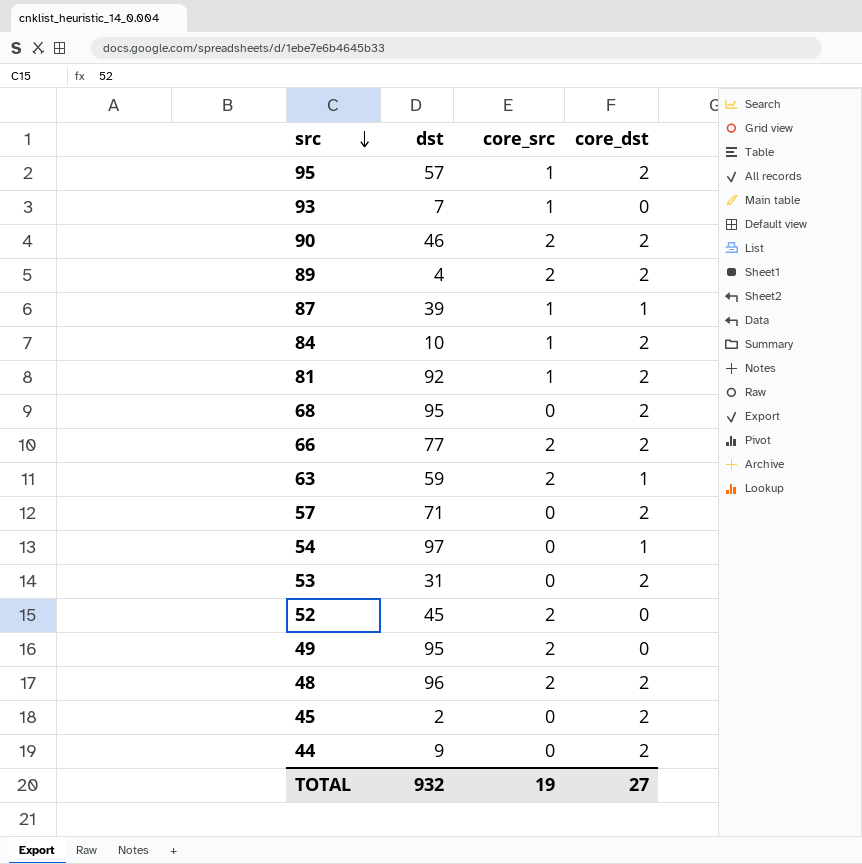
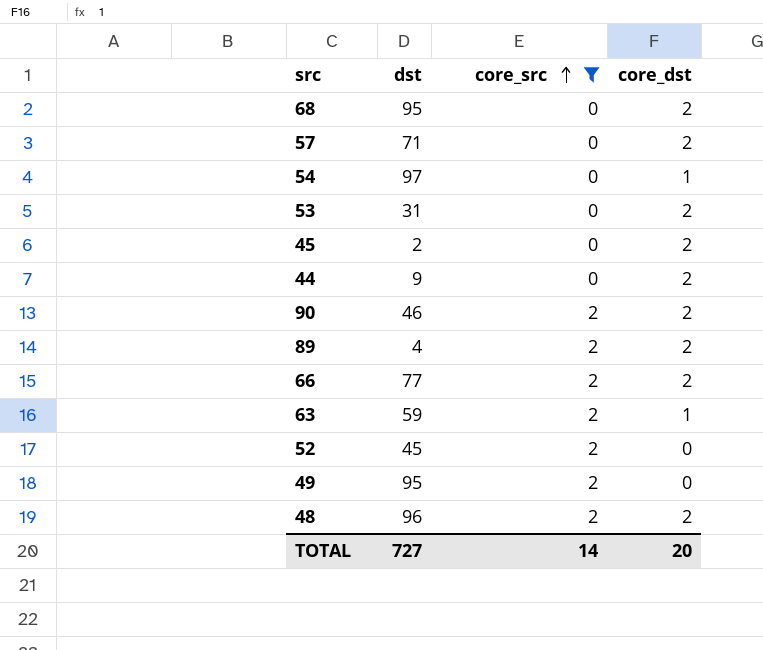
filter: none -> core_src != 1
row order: src descending -> core_src ascending
TOTAL | dst: 932 -> 727
TOTAL | core_src: 19 -> 14
TOTAL | core_dst: 27 -> 20

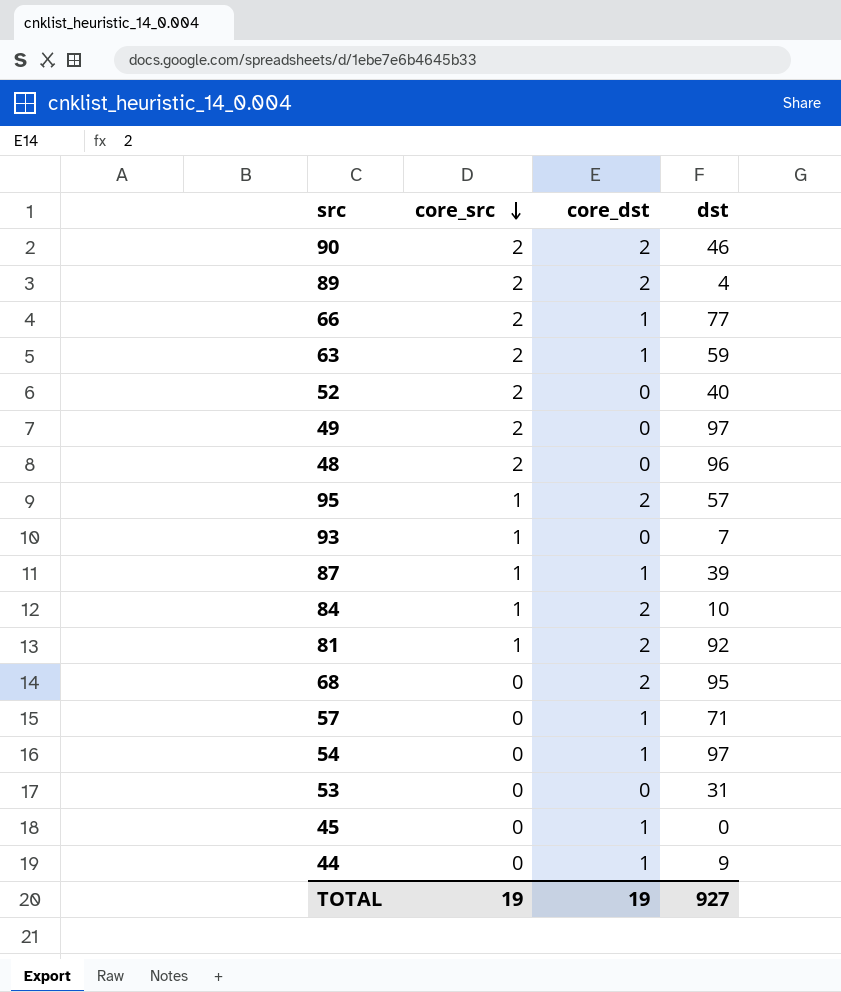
filter: core_src != 1 -> none
row order: core_src ascending -> core_src descending
column dst | position: 2 -> 4
66 | core_dst: 2 -> 1
52 | dst: 45 -> 40
49 | dst: 95 -> 97
48 | core_dst: 2 -> 0
57 | core_dst: 2 -> 1
53 | core_dst: 2 -> 0
45 | core_dst: 2 -> 1
45 | dst: 2 -> 0
44 | core_dst: 2 -> 1
TOTAL | core_src: 14 -> 19
TOTAL | core_dst: 20 -> 19
TOTAL | dst: 727 -> 927

